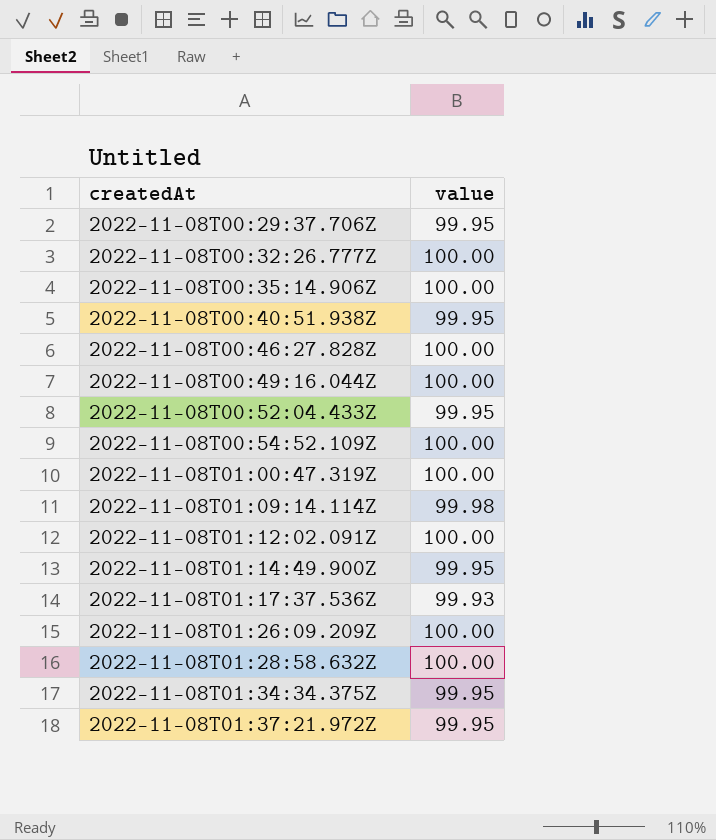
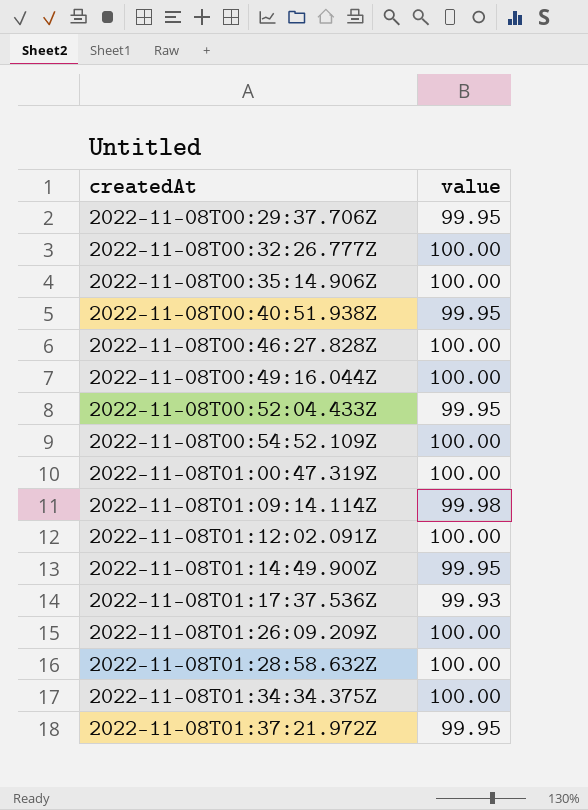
2022-11-08T01:34:34.375Z | value: 99.95 -> 100.00

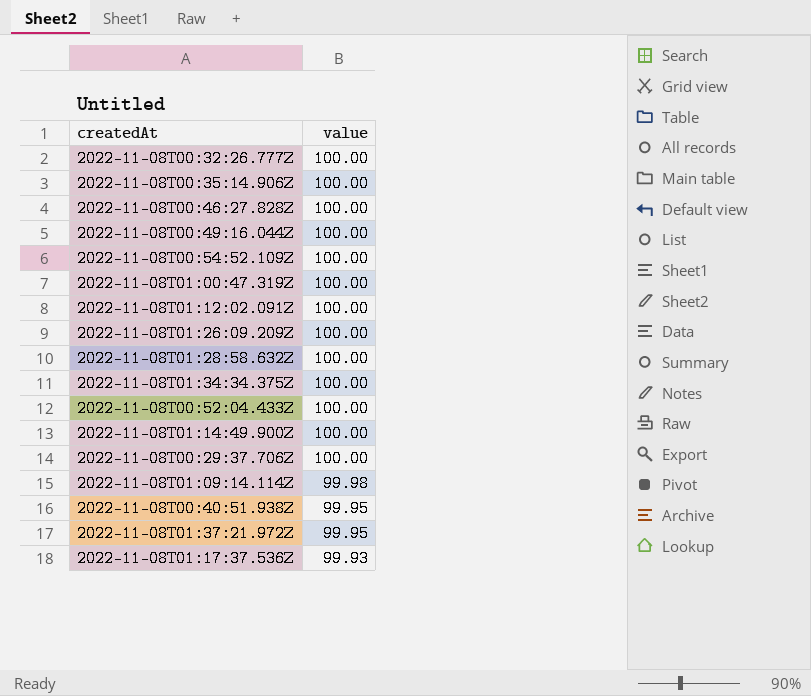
row order: createdAt ascending -> value descending
2022-11-08T00:52:04.433Z | value: 99.95 -> 100.00
2022-11-08T01:14:49.900Z | value: 99.95 -> 100.00
2022-11-08T00:29:37.706Z | value: 99.95 -> 100.00

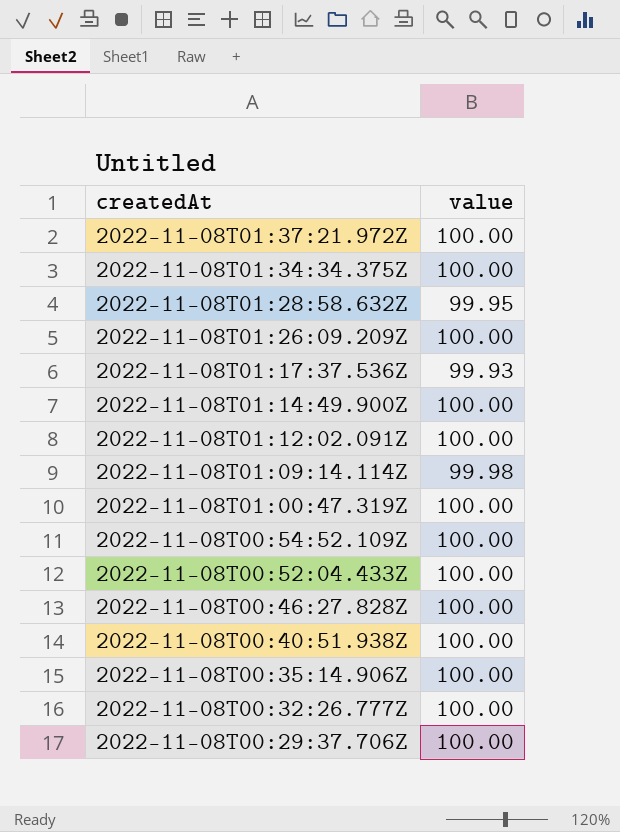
row order: value descending -> createdAt descending
row 2022-11-08T00:49:16.044Z: 100.00 -> none
2022-11-08T01:37:21.972Z | value: 99.95 -> 100.00
2022-11-08T01:28:58.632Z | value: 100.00 -> 99.95
2022-11-08T00:40:51.938Z | value: 99.95 -> 100.00

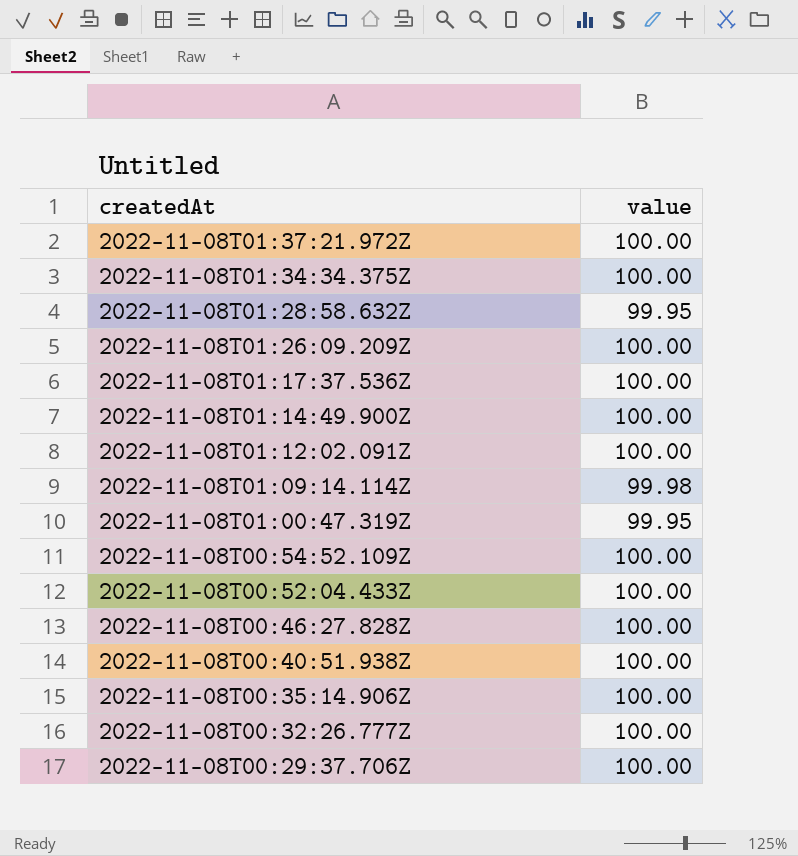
2022-11-08T01:17:37.536Z | value: 99.93 -> 100.00
2022-11-08T01:00:47.319Z | value: 100.00 -> 99.95

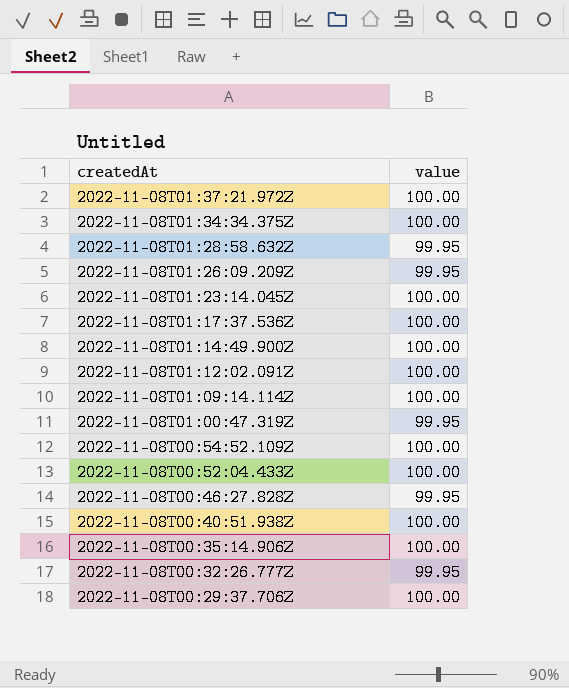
2022-11-08T01:26:09.209Z | value: 100.00 -> 99.95
row 2022-11-08T01:23:14.045Z: none -> 100.00
2022-11-08T01:09:14.114Z | value: 99.98 -> 100.00
2022-11-08T00:46:27.828Z | value: 100.00 -> 99.95
2022-11-08T00:32:26.777Z | value: 100.00 -> 99.95

